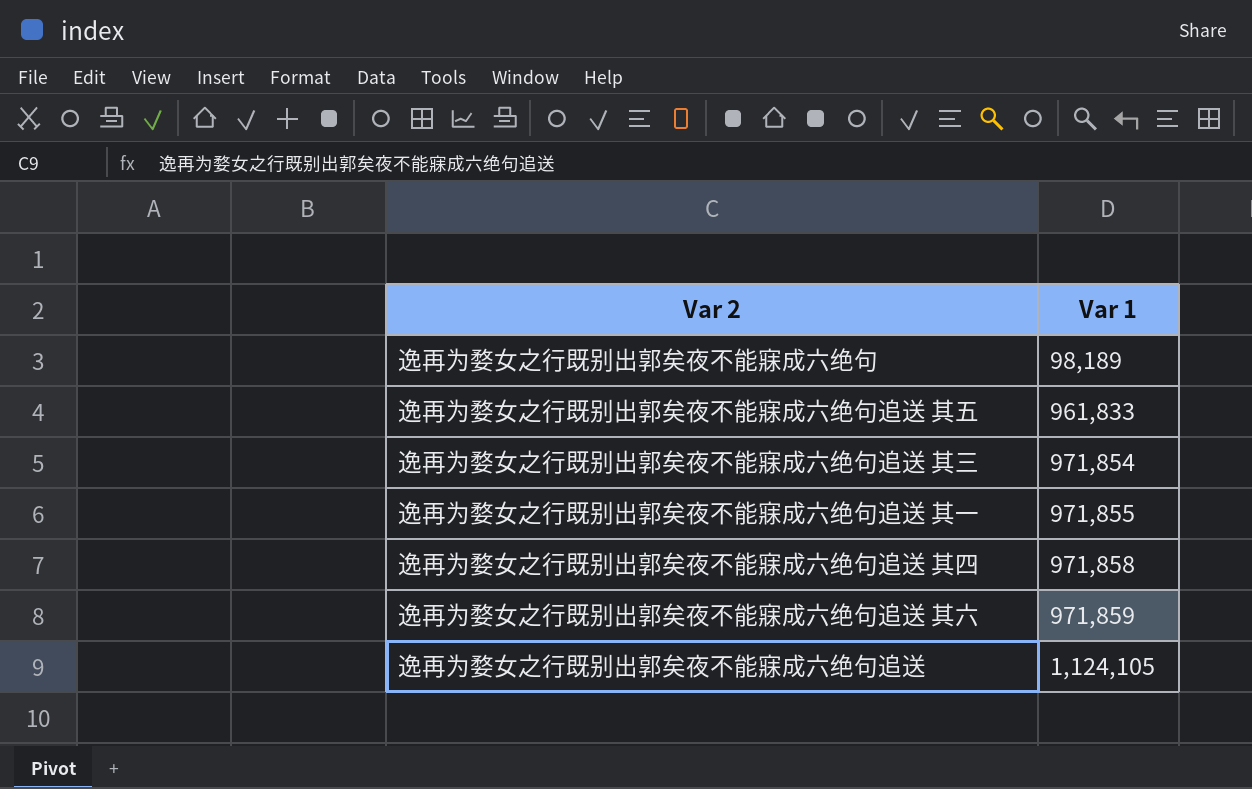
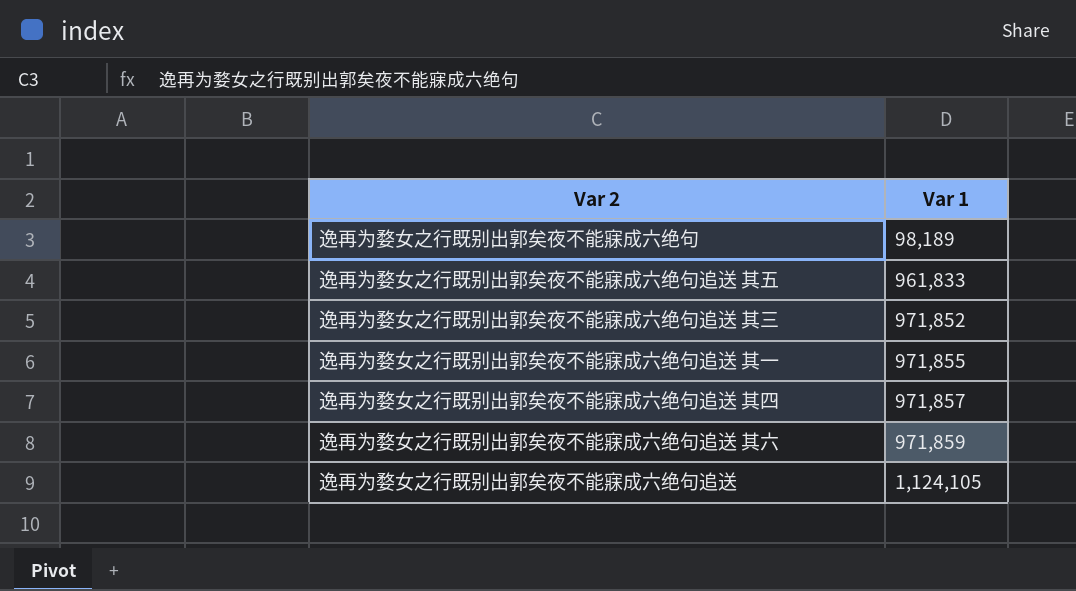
逸再为婺女之行既别出郭矣夜不能寐成六绝句追送 其三 | Var 1: 971,854 -> 971,852
逸再为婺女之行既别出郭矣夜不能寐成六绝句追送 其四 | Var 1: 971,858 -> 971,857

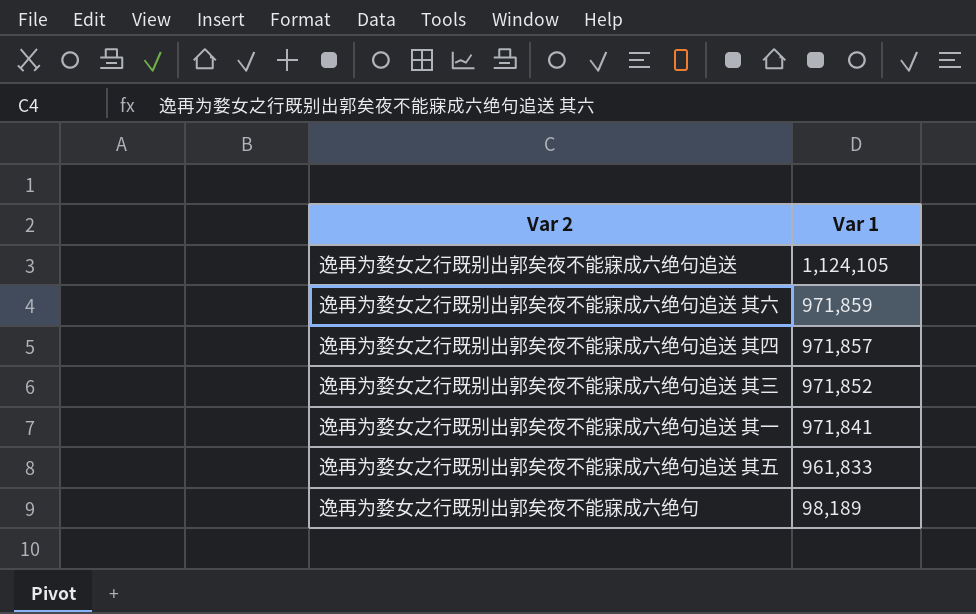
row order: Var 1 ascending -> Var 1 descending
逸再为婺女之行既别出郭矣夜不能寐成六绝句追送 其一 | Var 1: 971,855 -> 971,841

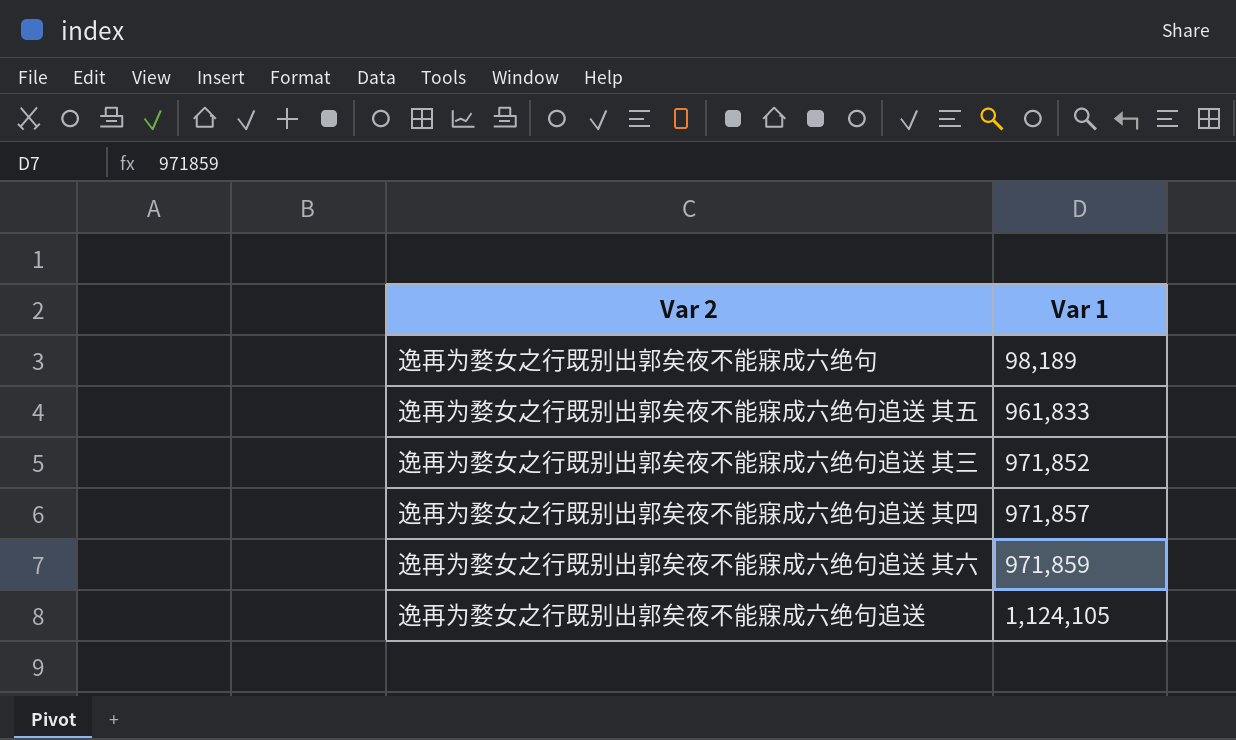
row order: Var 1 descending -> Var 1 ascending
row 逸再为婺女之行既别出郭矣夜不能寐成六绝句追送 其一: 971,841 -> none

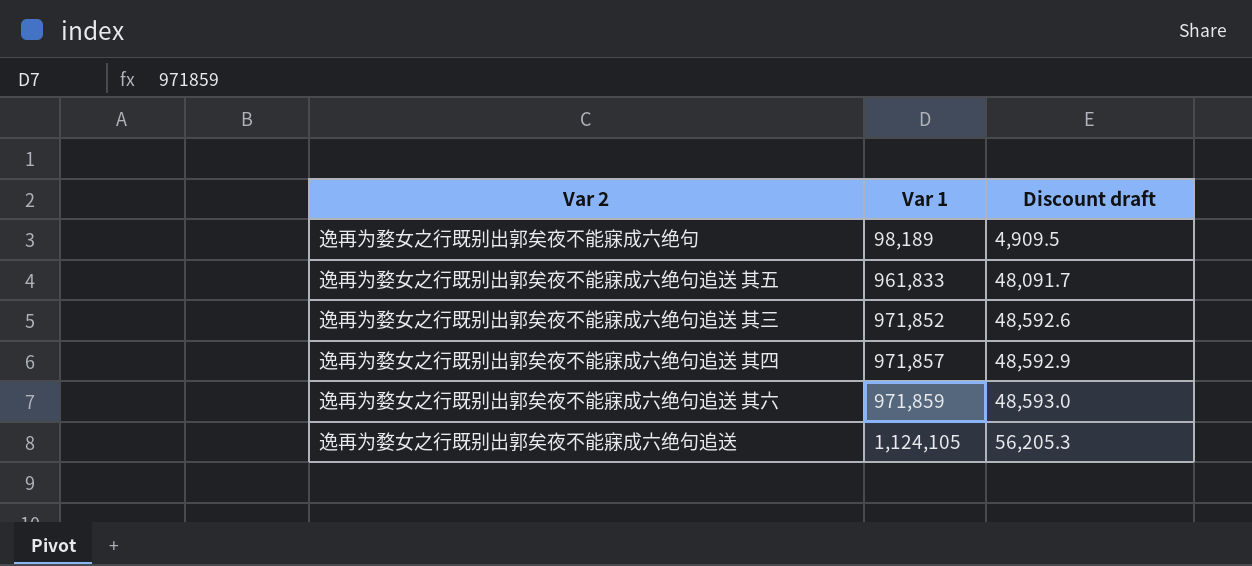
column Discount draft | formula: none -> [Var 1] * 0.05

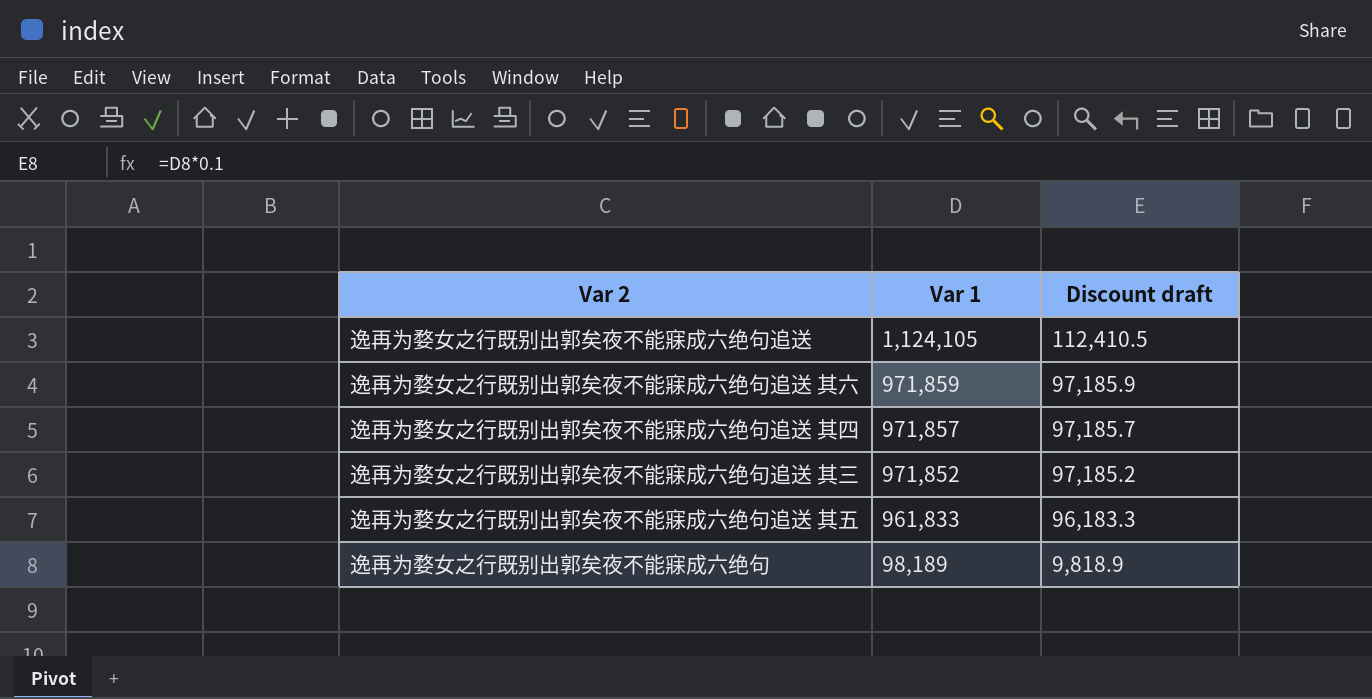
row order: Var 1 ascending -> Var 1 descending
column Discount draft | formula: [Var 1] * 0.05 -> [Var 1] * 0.1

